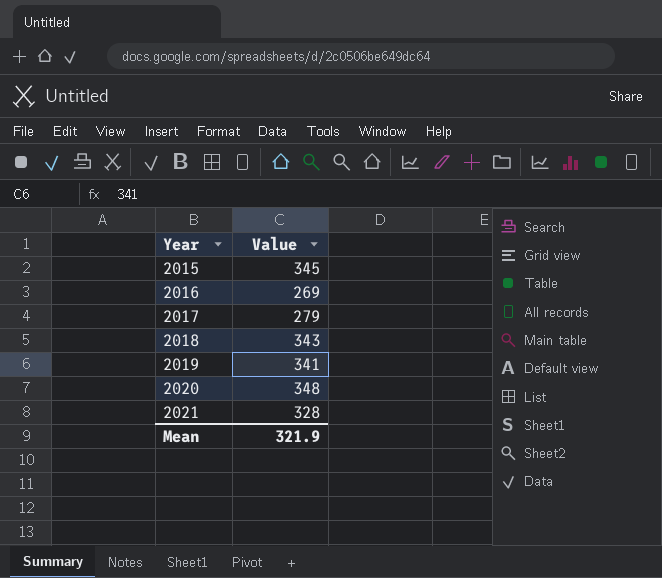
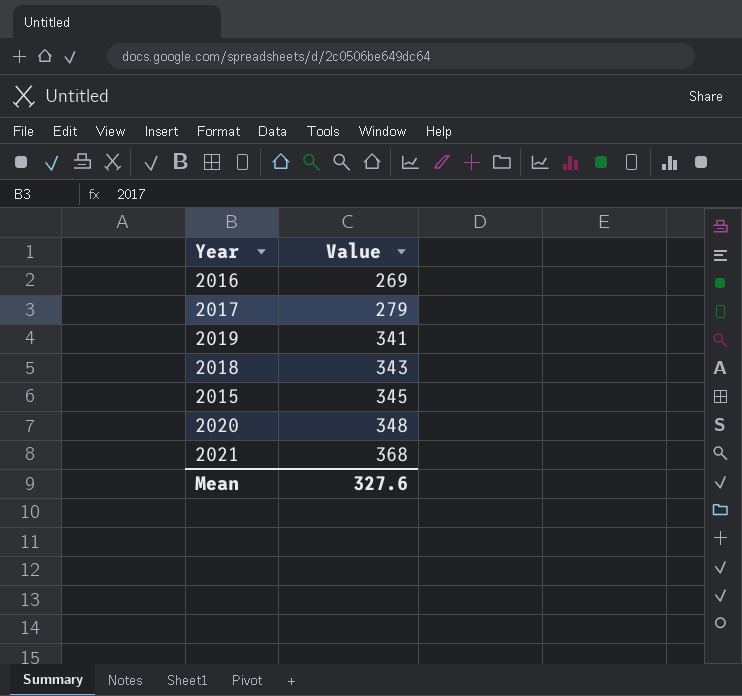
row order: Year ascending -> Value ascending
2021 | Value: 328 -> 368
Mean | Value: 321.9 -> 327.6

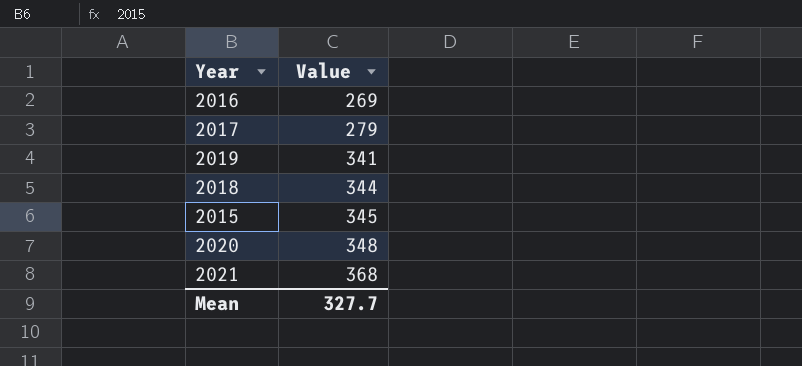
2018 | Value: 343 -> 344
Mean | Value: 327.6 -> 327.7

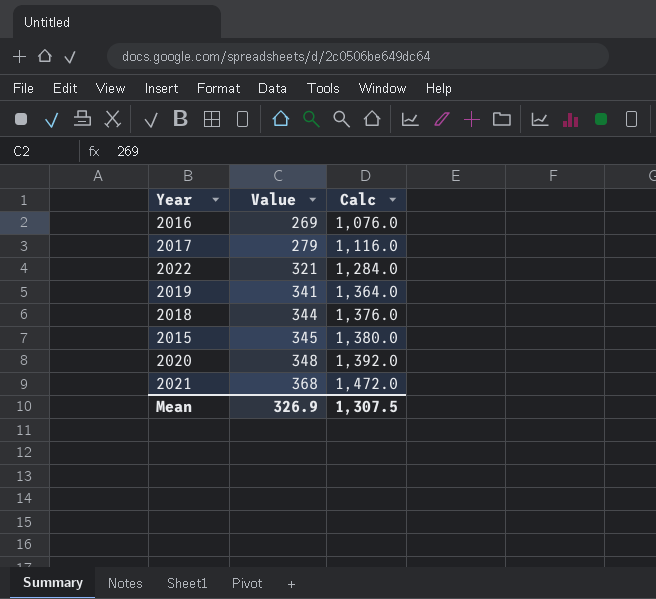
column Calc | formula: none -> [Value] * 4
row 2022: none -> 321 | 1,284.0
Mean | Value: 327.7 -> 326.9

